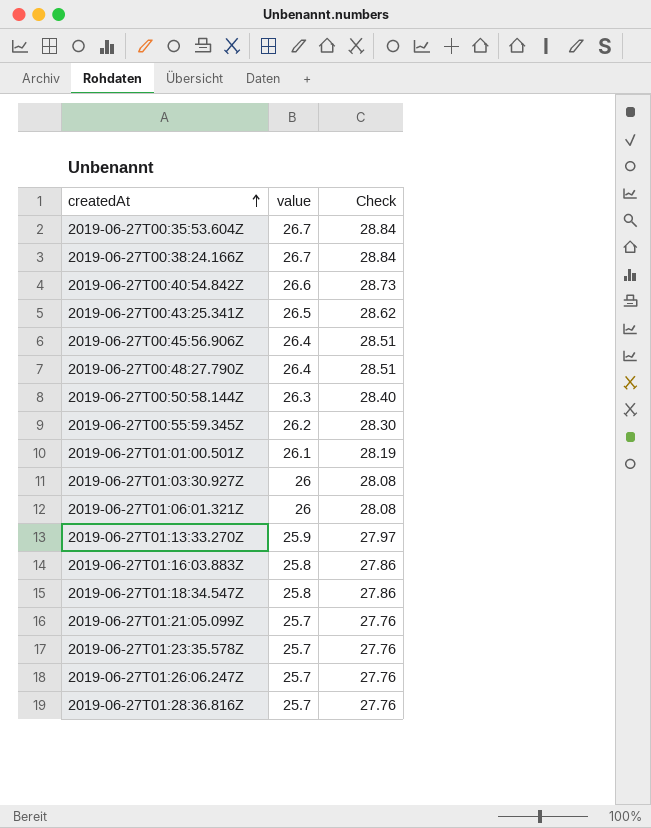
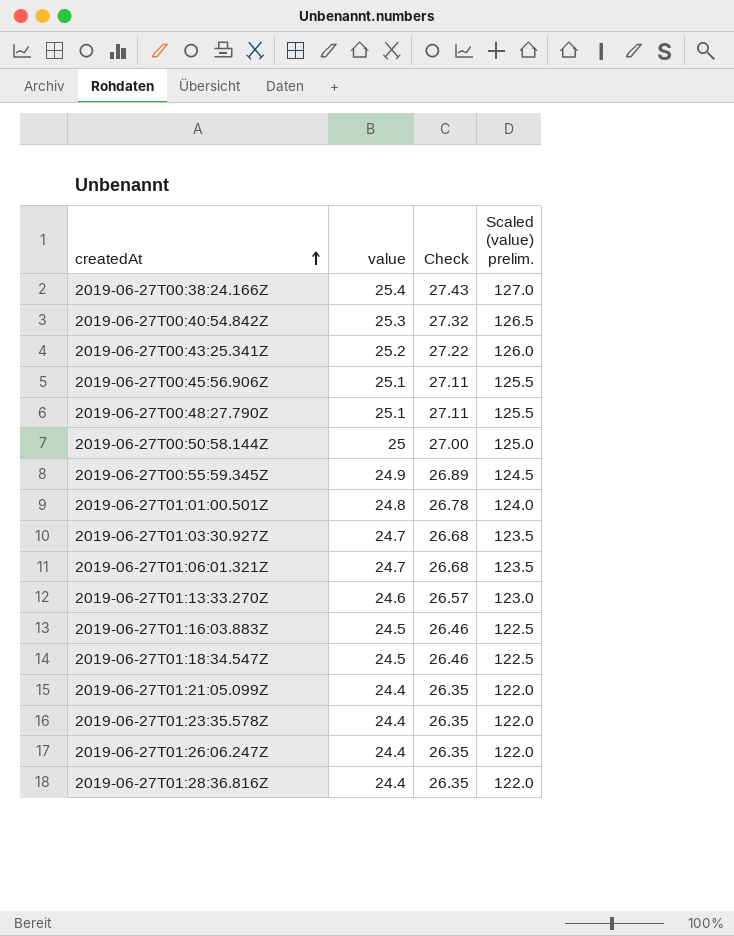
column Scaled (value) prelim. | formula: none -> [value] * 5
row 2019-06-27T00:35:53.604Z: 26.7 | 28.84 -> none
2019-06-27T00:38:24.166Z | value: 26.7 -> 25.4
2019-06-27T00:38:24.166Z | Check: 28.84 -> 27.43
2019-06-27T00:40:54.842Z | value: 26.6 -> 25.3
2019-06-27T00:40:54.842Z | Check: 28.73 -> 27.32
2019-06-27T00:43:25.341Z | value: 26.5 -> 25.2
2019-06-27T00:43:25.341Z | Check: 28.62 -> 27.22
2019-06-27T00:45:56.906Z | value: 26.4 -> 25.1
2019-06-27T00:45:56.906Z | Check: 28.51 -> 27.11
2019-06-27T00:48:27.790Z | value: 26.4 -> 25.1
2019-06-27T00:48:27.790Z | Check: 28.51 -> 27.11
2019-06-27T00:50:58.144Z | value: 26.3 -> 25
2019-06-27T00:50:58.144Z | Check: 28.40 -> 27.00
2019-06-27T00:55:59.345Z | value: 26.2 -> 24.9
2019-06-27T00:55:59.345Z | Check: 28.30 -> 26.89
2019-06-27T01:01:00.501Z | value: 26.1 -> 24.8
2019-06-27T01:01:00.501Z | Check: 28.19 -> 26.78
2019-06-27T01:03:30.927Z | value: 26 -> 24.7
2019-06-27T01:03:30.927Z | Check: 28.08 -> 26.68
2019-06-27T01:06:01.321Z | value: 26 -> 24.7
2019-06-27T01:06:01.321Z | Check: 28.08 -> 26.68
2019-06-27T01:13:33.270Z | value: 25.9 -> 24.6
2019-06-27T01:13:33.270Z | Check: 27.97 -> 26.57
2019-06-27T01:16:03.883Z | value: 25.8 -> 24.5
2019-06-27T01:16:03.883Z | Check: 27.86 -> 26.46
2019-06-27T01:18:34.547Z | value: 25.8 -> 24.5
2019-06-27T01:18:34.547Z | Check: 27.86 -> 26.46
2019-06-27T01:21:05.099Z | value: 25.7 -> 24.4
2019-06-27T01:21:05.099Z | Check: 27.76 -> 26.35
2019-06-27T01:23:35.578Z | value: 25.7 -> 24.4
2019-06-27T01:23:35.578Z | Check: 27.76 -> 26.35
2019-06-27T01:26:06.247Z | value: 25.7 -> 24.4
2019-06-27T01:26:06.247Z | Check: 27.76 -> 26.35
2019-06-27T01:28:36.816Z | value: 25.7 -> 24.4
2019-06-27T01:28:36.816Z | Check: 27.76 -> 26.35

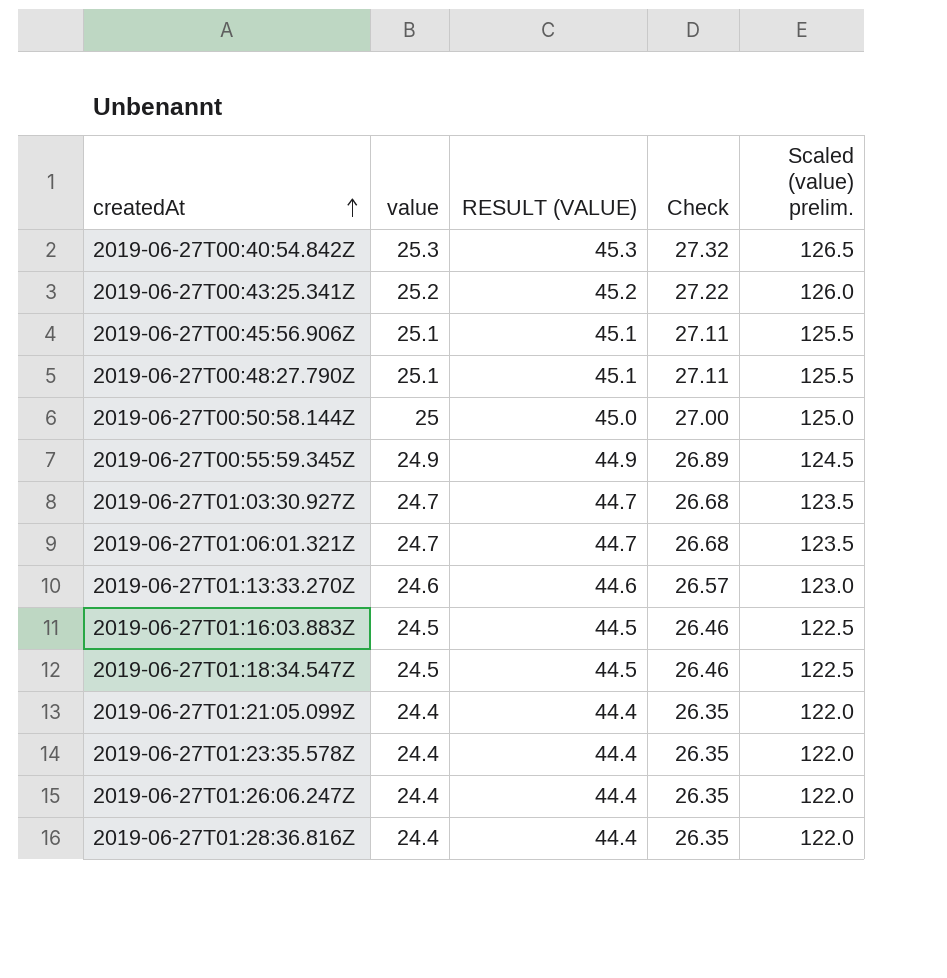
column RESULT (VALUE) | formula: none -> [value] + 20
row 2019-06-27T00:38:24.166Z: 25.4 | 27.43 | 127.0 -> none
row 2019-06-27T01:01:00.501Z: 24.8 | 26.78 | 124.0 -> none

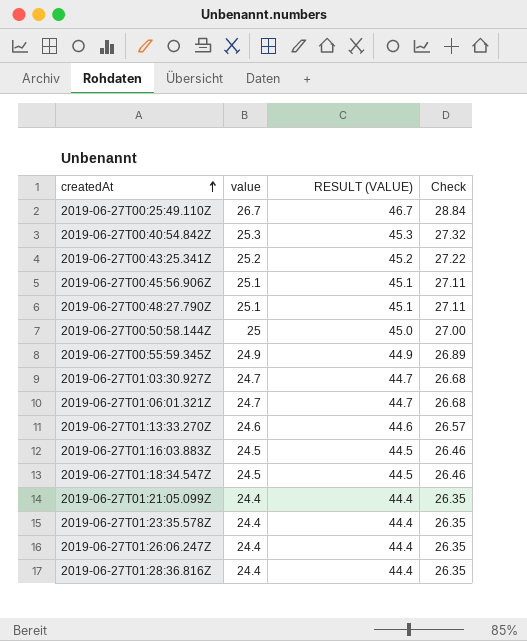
column Scaled (value) prelim. | formula: [value] * 5 -> none
row 2019-06-27T00:25:49.110Z: none -> 26.7 | 46.7 | 28.84

